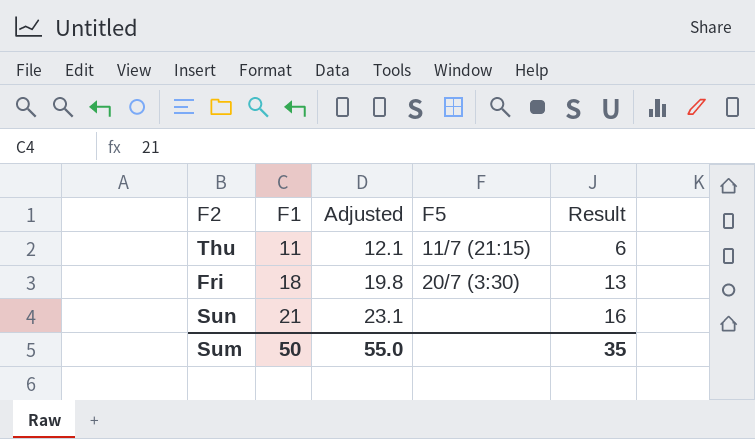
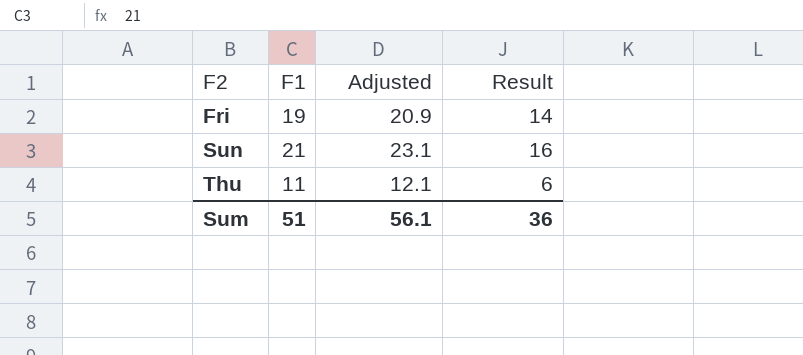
row order: F1 ascending -> F2 ascending
column F5 | position: 4 -> none
Fri | F1: 18 -> 19
Fri | Adjusted: 19.8 -> 20.9
Fri | Result: 13 -> 14
Sum | F1: 50 -> 51
Sum | Adjusted: 55.0 -> 56.1
Sum | Result: 35 -> 36

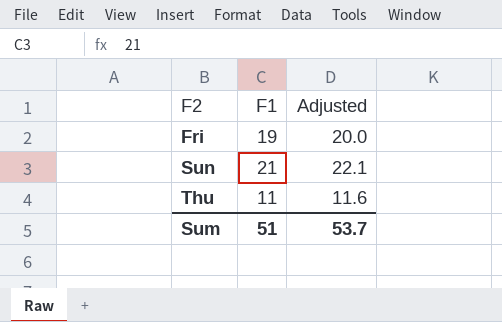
column Result | formula: [F1] - 5 -> none
column Adjusted | formula: [F1] * 1.1 -> [F1] * 1.05
Sum | Adjusted: 56.1 -> 53.7

